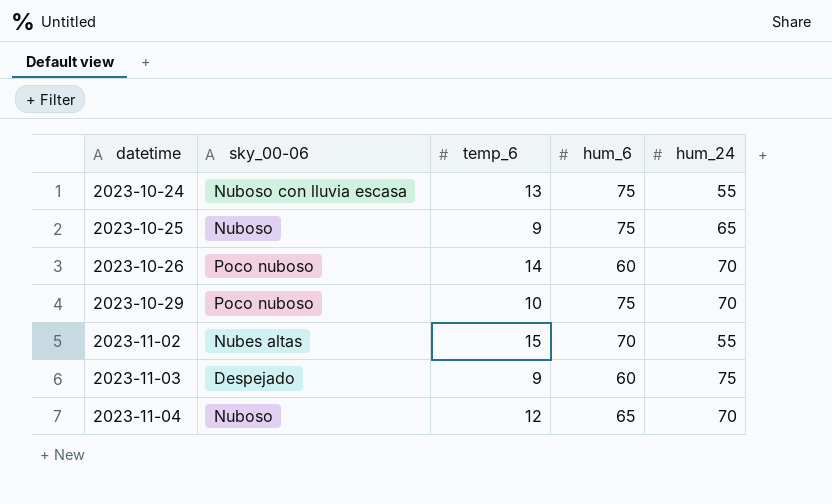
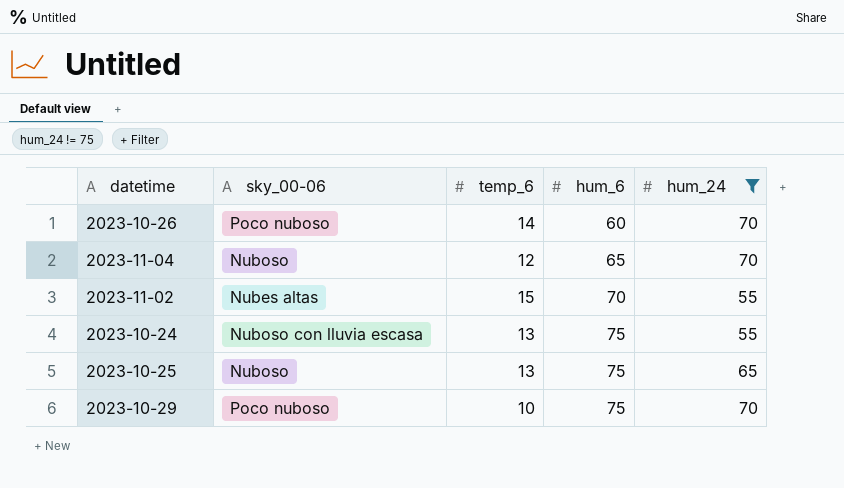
filter: none -> hum_24 != 75
row order: datetime ascending -> hum_6 ascending
2023-10-25 | temp_6: 9 -> 13

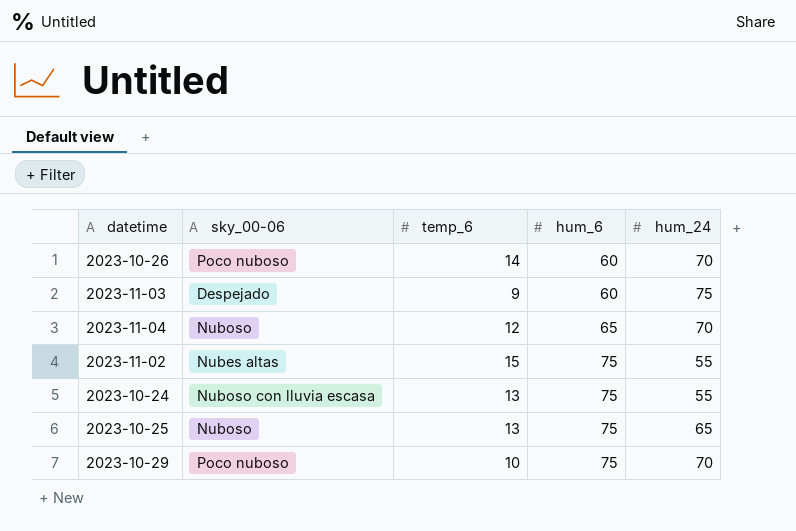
filter: hum_24 != 75 -> none
2023-11-02 | hum_6: 70 -> 75

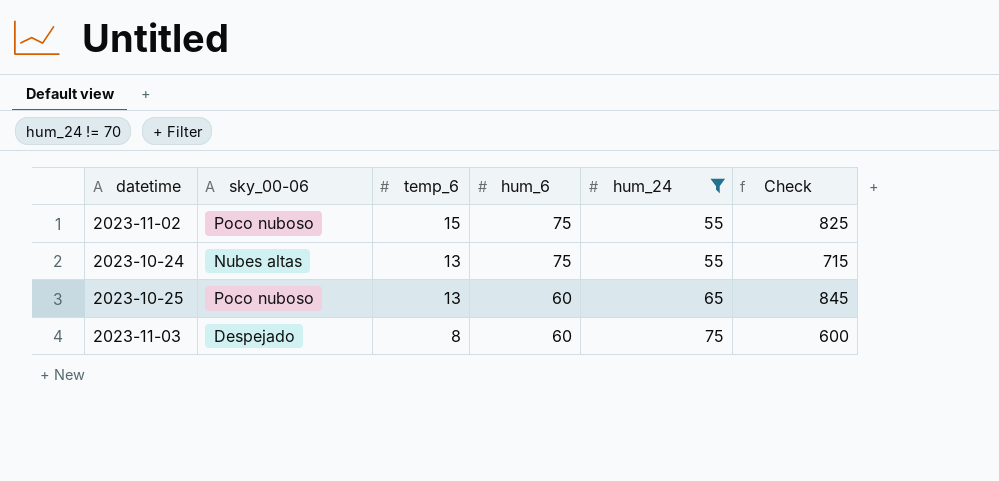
filter: none -> hum_24 != 70
row order: hum_6 ascending -> temp_6 descending
column Check | formula: none -> [temp_6] * [hum_24]
2023-11-02 | sky_00-06: Nubes altas -> Poco nuboso
2023-10-24 | sky_00-06: Nuboso con lluvia escasa -> Nubes altas
2023-10-25 | sky_00-06: Nuboso -> Poco nuboso
2023-10-25 | hum_6: 75 -> 60
2023-11-03 | temp_6: 9 -> 8

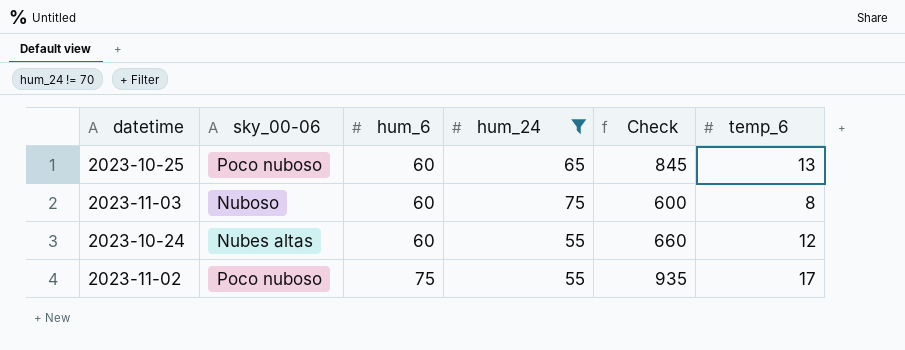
row order: temp_6 descending -> hum_6 ascending
column temp_6 | position: 3 -> 6
2023-11-03 | sky_00-06: Despejado -> Nuboso
2023-10-24 | hum_6: 75 -> 60
2023-10-24 | Check: 715 -> 660
2023-10-24 | temp_6: 13 -> 12
2023-11-02 | Check: 825 -> 935
2023-11-02 | temp_6: 15 -> 17

